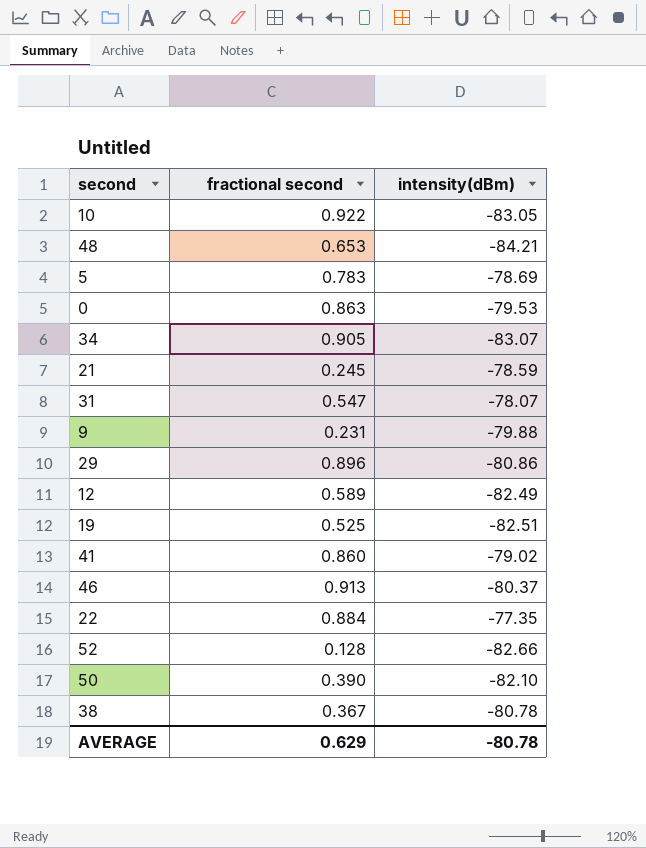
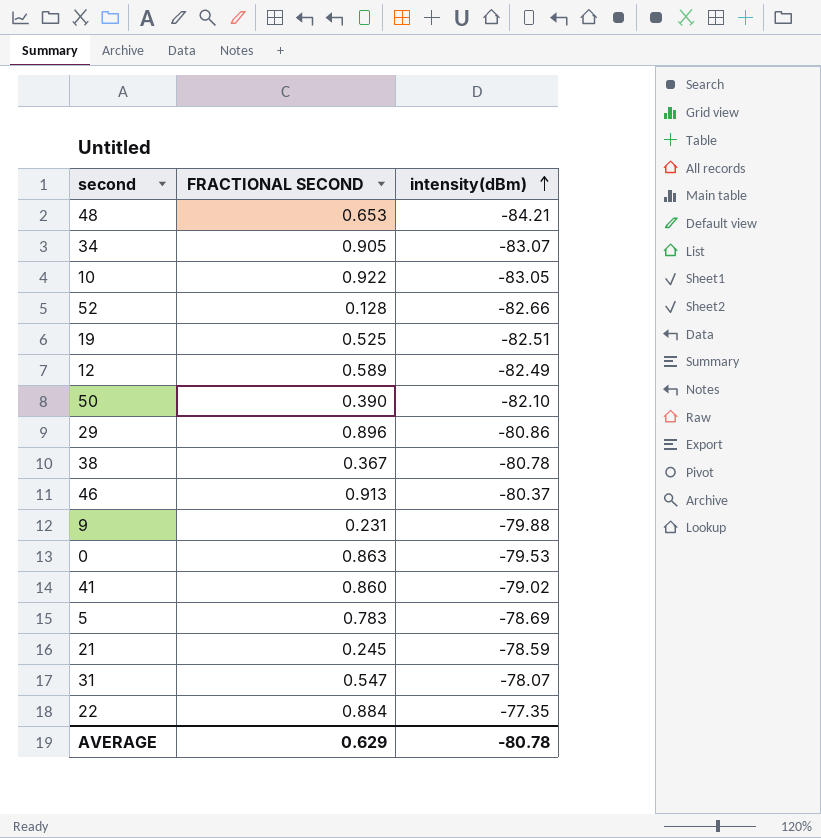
row order: none -> intensity(dBm) ascending
column name: fractional second -> FRACTIONAL SECOND

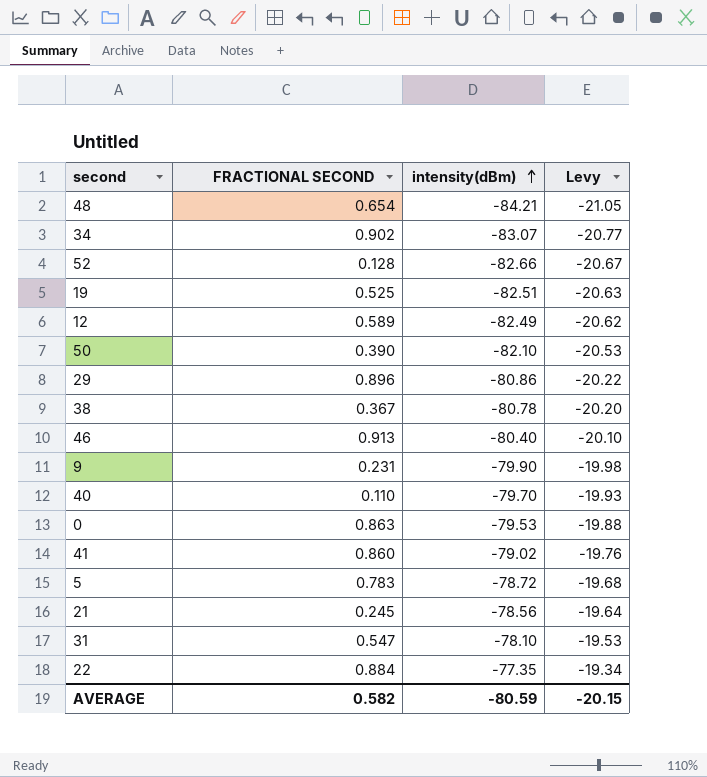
column Levy | formula: none -> [intensity(dBm)] * 0.25
row 10: 0.922 | -83.05 -> none
48 | FRACTIONAL SECOND: 0.653 -> 0.654
34 | FRACTIONAL SECOND: 0.905 -> 0.902
46 | intensity(dBm): -80.37 -> -80.40
9 | intensity(dBm): -79.88 -> -79.90
row 40: none -> 0.110 | -79.70 | -19.93
5 | intensity(dBm): -78.69 -> -78.72
21 | intensity(dBm): -78.59 -> -78.56
31 | intensity(dBm): -78.07 -> -78.10
AVERAGE | FRACTIONAL SECOND: 0.629 -> 0.582
AVERAGE | intensity(dBm): -80.78 -> -80.59

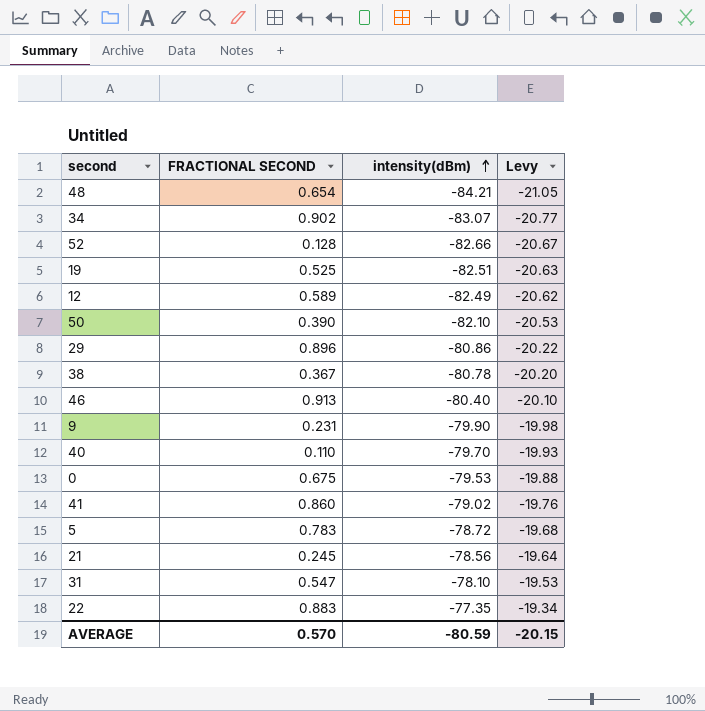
0 | FRACTIONAL SECOND: 0.863 -> 0.675
22 | FRACTIONAL SECOND: 0.884 -> 0.883
AVERAGE | FRACTIONAL SECOND: 0.582 -> 0.570

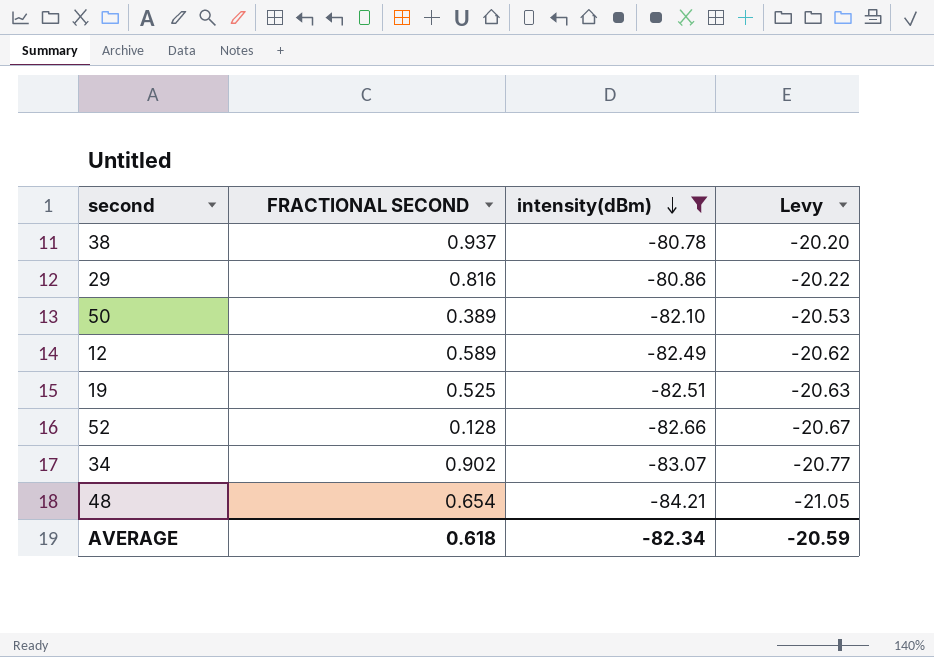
filter: none -> intensity(dBm) <= -80.78
row order: intensity(dBm) ascending -> intensity(dBm) descending
38 | FRACTIONAL SECOND: 0.367 -> 0.937
29 | FRACTIONAL SECOND: 0.896 -> 0.816
50 | FRACTIONAL SECOND: 0.390 -> 0.389
AVERAGE | FRACTIONAL SECOND: 0.570 -> 0.618
AVERAGE | intensity(dBm): -80.59 -> -82.34
AVERAGE | Levy: -20.15 -> -20.59

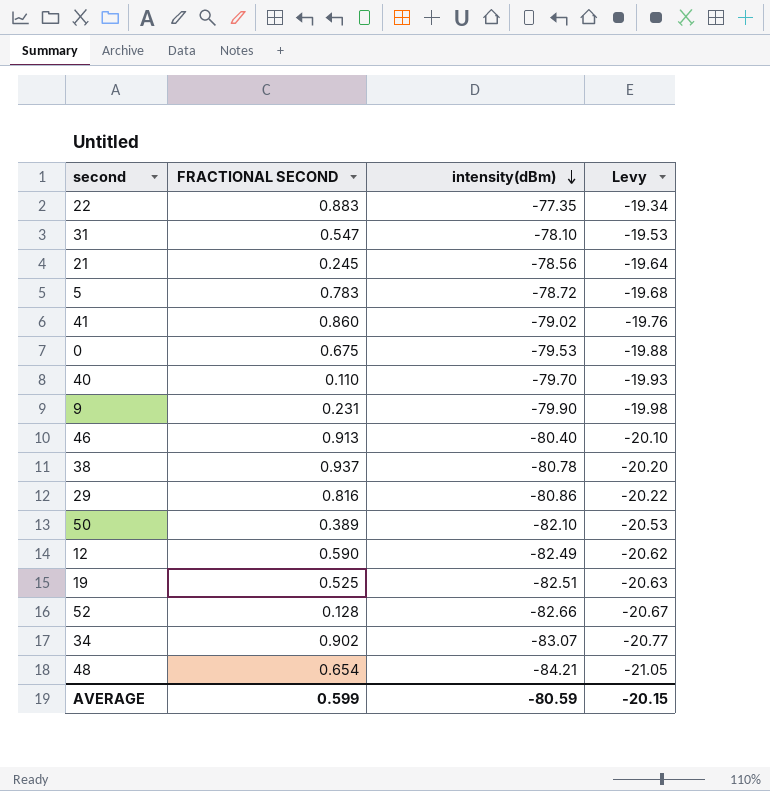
filter: intensity(dBm) <= -80.78 -> none
12 | FRACTIONAL SECOND: 0.589 -> 0.590
AVERAGE | FRACTIONAL SECOND: 0.618 -> 0.599
AVERAGE | intensity(dBm): -82.34 -> -80.59
AVERAGE | Levy: -20.59 -> -20.15

